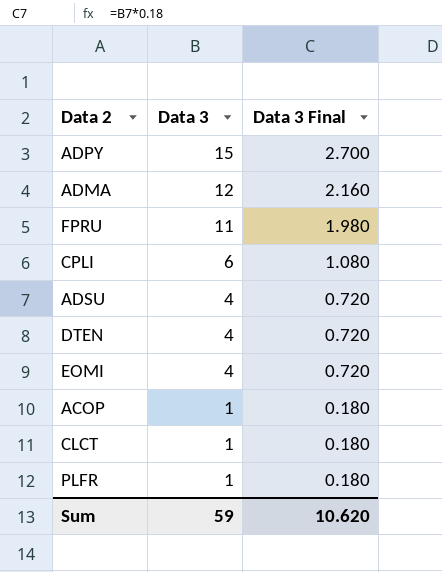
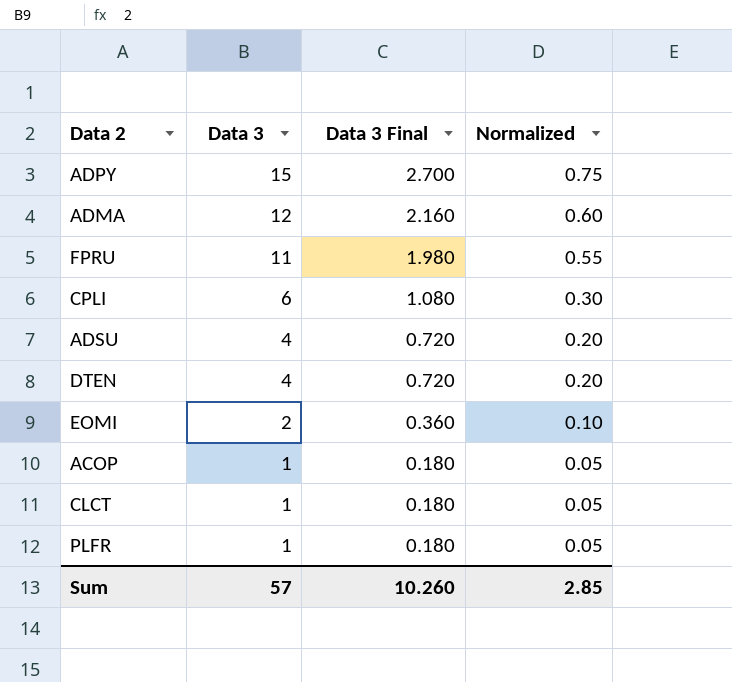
column Normalized | formula: none -> [Data 3] * 0.05
EOMI | Data 3: 4 -> 2
EOMI | Data 3 Final: 0.720 -> 0.360
Sum | Data 3: 59 -> 57
Sum | Data 3 Final: 10.620 -> 10.260

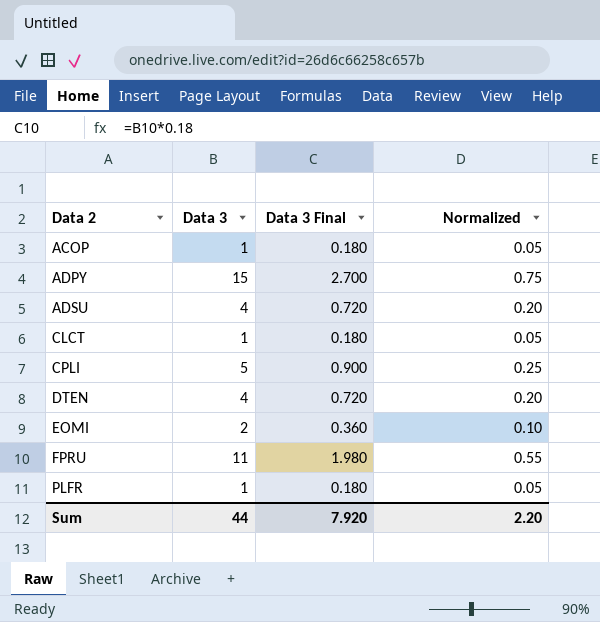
row order: Data 3 descending -> Data 2 ascending
row ADMA: 12 | 2.160 | 0.60 -> none
CPLI | Data 3: 6 -> 5
CPLI | Data 3 Final: 1.080 -> 0.900
CPLI | Normalized: 0.30 -> 0.25
Sum | Data 3: 57 -> 44
Sum | Data 3 Final: 10.260 -> 7.920
Sum | Normalized: 2.85 -> 2.20

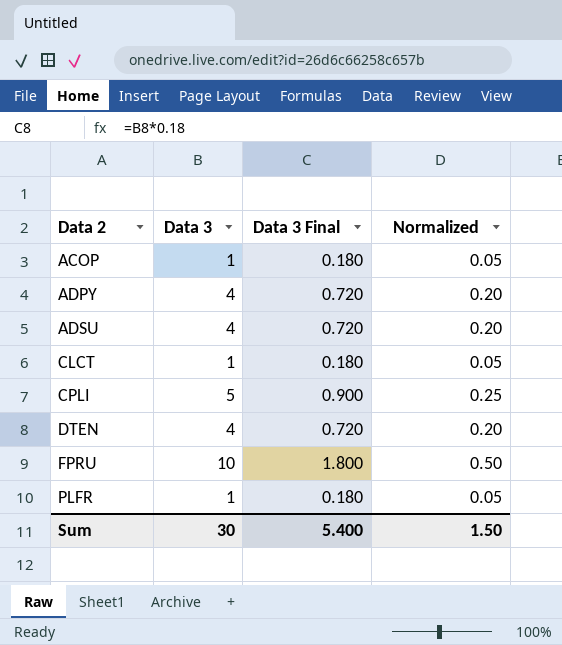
row EOMI: 2 | 0.360 | 0.10 -> none
ADPY | Data 3: 15 -> 4
ADPY | Data 3 Final: 2.700 -> 0.720
ADPY | Normalized: 0.75 -> 0.20
FPRU | Data 3: 11 -> 10
FPRU | Data 3 Final: 1.980 -> 1.800
FPRU | Normalized: 0.55 -> 0.50
Sum | Data 3: 44 -> 30
Sum | Data 3 Final: 7.920 -> 5.400
Sum | Normalized: 2.20 -> 1.50

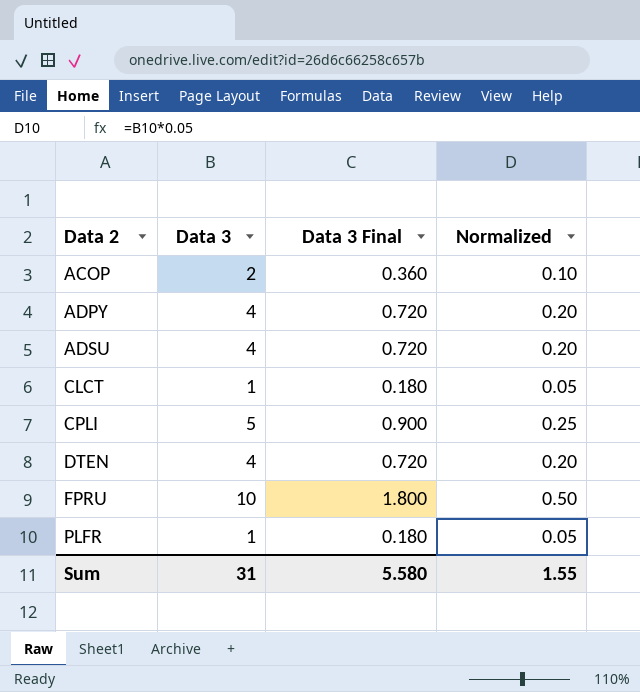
ACOP | Data 3: 1 -> 2
ACOP | Data 3 Final: 0.180 -> 0.360
ACOP | Normalized: 0.05 -> 0.10
Sum | Data 3: 30 -> 31
Sum | Data 3 Final: 5.400 -> 5.580
Sum | Normalized: 1.50 -> 1.55

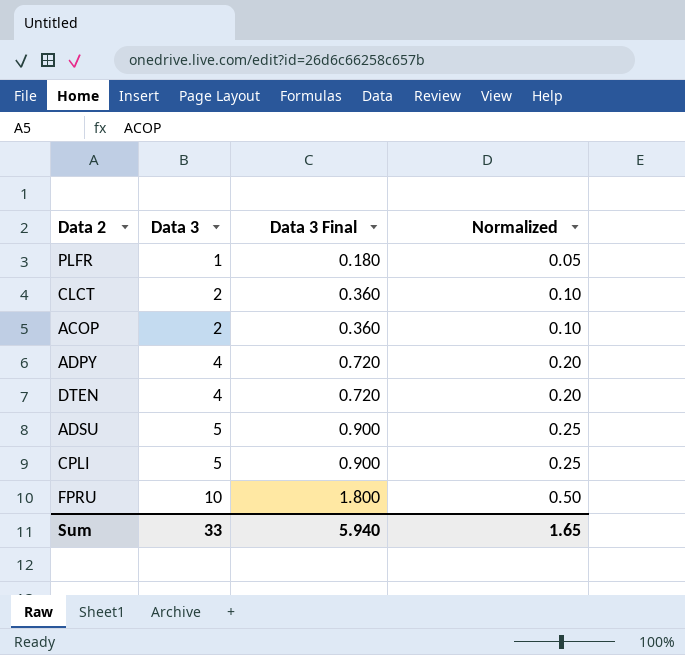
row order: Data 2 ascending -> Data 3 ascending
CLCT | Data 3: 1 -> 2
CLCT | Data 3 Final: 0.180 -> 0.360
CLCT | Normalized: 0.05 -> 0.10
ADSU | Data 3: 4 -> 5
ADSU | Data 3 Final: 0.720 -> 0.900
ADSU | Normalized: 0.20 -> 0.25
Sum | Data 3: 31 -> 33
Sum | Data 3 Final: 5.580 -> 5.940
Sum | Normalized: 1.55 -> 1.65

